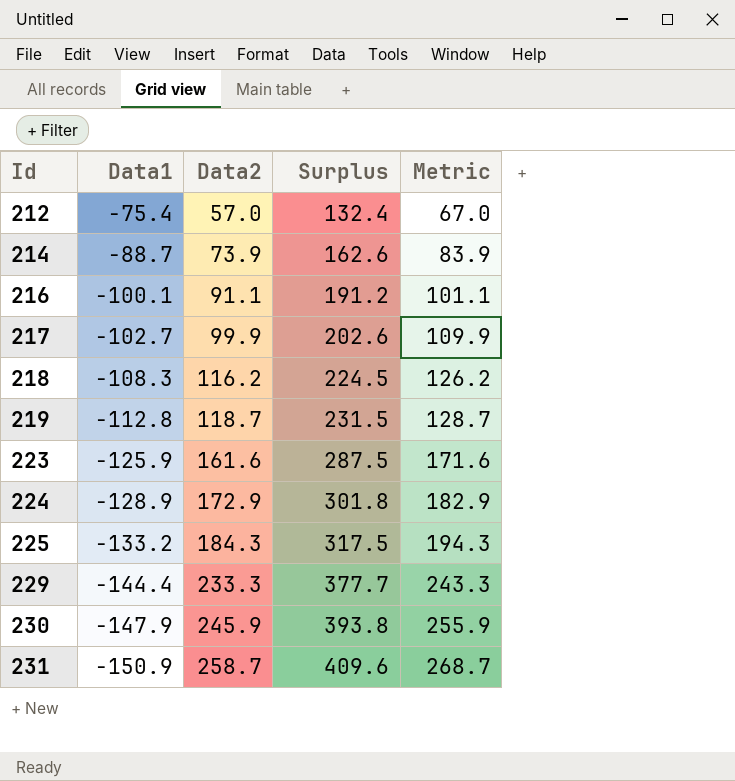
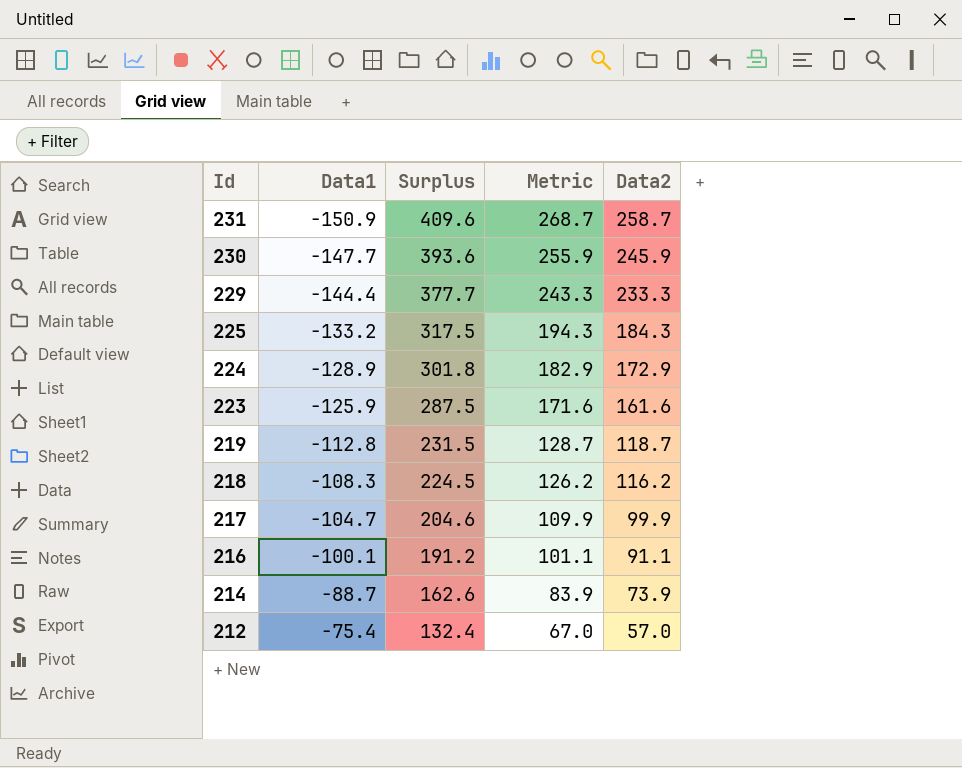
row order: Id ascending -> Id descending
column Data2 | position: 3 -> 5
230 | Data1: -147.9 -> -147.7
230 | Surplus: 393.8 -> 393.6
217 | Data1: -102.7 -> -104.7
217 | Surplus: 202.6 -> 204.6

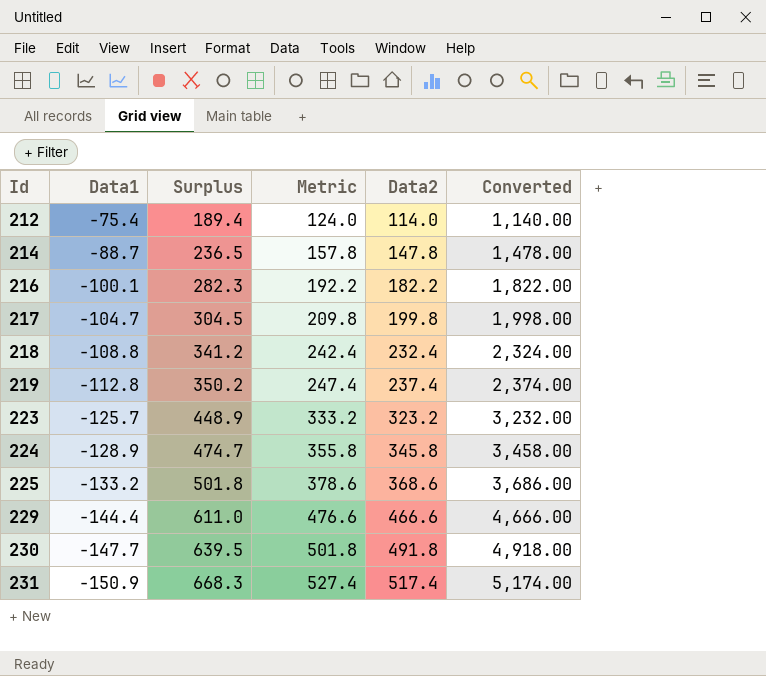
row order: Id descending -> Id ascending
column Converted | formula: none -> [Data2] * 10
212 | Surplus: 132.4 -> 189.4
212 | Metric: 67.0 -> 124.0
212 | Data2: 57.0 -> 114.0
214 | Surplus: 162.6 -> 236.5
214 | Metric: 83.9 -> 157.8
214 | Data2: 73.9 -> 147.8
216 | Surplus: 191.2 -> 282.3
216 | Metric: 101.1 -> 192.2
216 | Data2: 91.1 -> 182.2
217 | Surplus: 204.6 -> 304.5
217 | Metric: 109.9 -> 209.8
217 | Data2: 99.9 -> 199.8
218 | Data1: -108.3 -> -108.8
218 | Surplus: 224.5 -> 341.2
218 | Metric: 126.2 -> 242.4
218 | Data2: 116.2 -> 232.4
219 | Surplus: 231.5 -> 350.2
219 | Metric: 128.7 -> 247.4
219 | Data2: 118.7 -> 237.4
223 | Data1: -125.9 -> -125.7
223 | Surplus: 287.5 -> 448.9
223 | Metric: 171.6 -> 333.2
223 | Data2: 161.6 -> 323.2
224 | Surplus: 301.8 -> 474.7
224 | Metric: 182.9 -> 355.8
224 | Data2: 172.9 -> 345.8
225 | Surplus: 317.5 -> 501.8
225 | Metric: 194.3 -> 378.6
225 | Data2: 184.3 -> 368.6
229 | Surplus: 377.7 -> 611.0
229 | Metric: 243.3 -> 476.6
229 | Data2: 233.3 -> 466.6
230 | Surplus: 393.6 -> 639.5
230 | Metric: 255.9 -> 501.8
230 | Data2: 245.9 -> 491.8
231 | Surplus: 409.6 -> 668.3
231 | Metric: 268.7 -> 527.4
231 | Data2: 258.7 -> 517.4

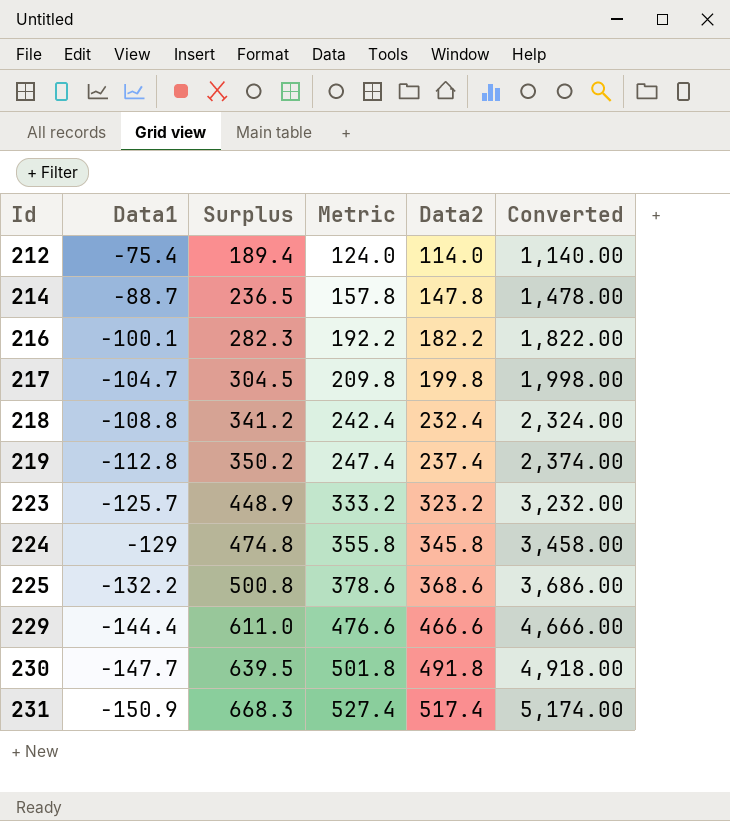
224 | Data1: -128.9 -> -129
224 | Surplus: 474.7 -> 474.8
225 | Data1: -133.2 -> -132.2
225 | Surplus: 501.8 -> 500.8

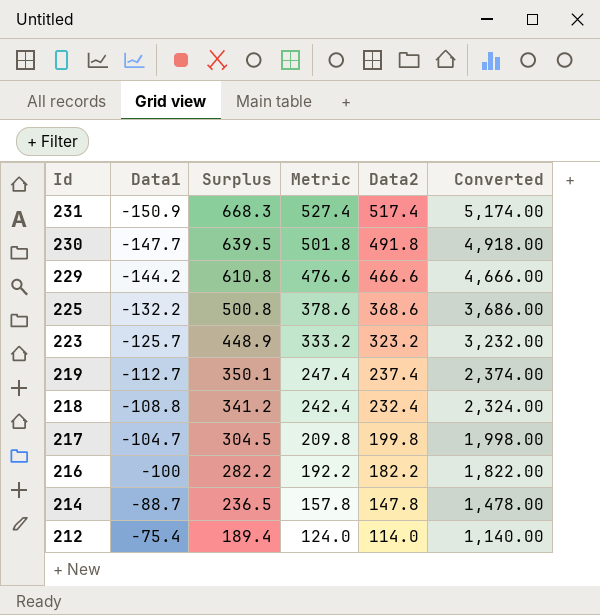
row order: Id ascending -> Id descending
row 224: -129 | 474.8 | 355.8 | 345.8 | 3,458.00 -> none
229 | Data1: -144.4 -> -144.2
229 | Surplus: 611.0 -> 610.8
219 | Data1: -112.8 -> -112.7
219 | Surplus: 350.2 -> 350.1
216 | Data1: -100.1 -> -100
216 | Surplus: 282.3 -> 282.2

